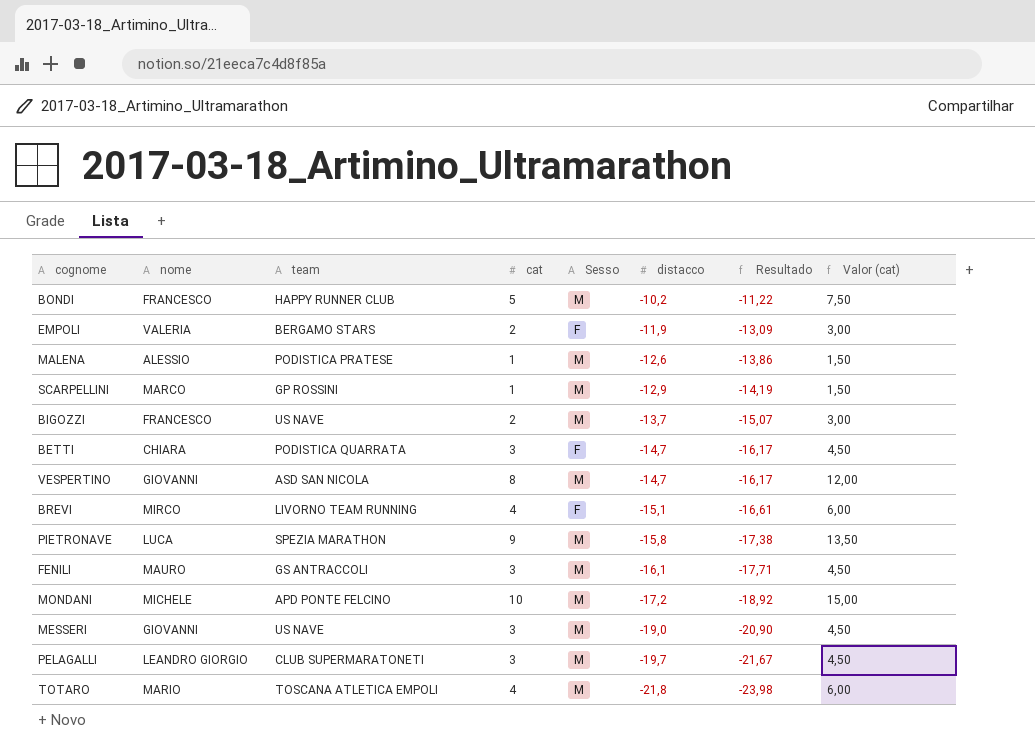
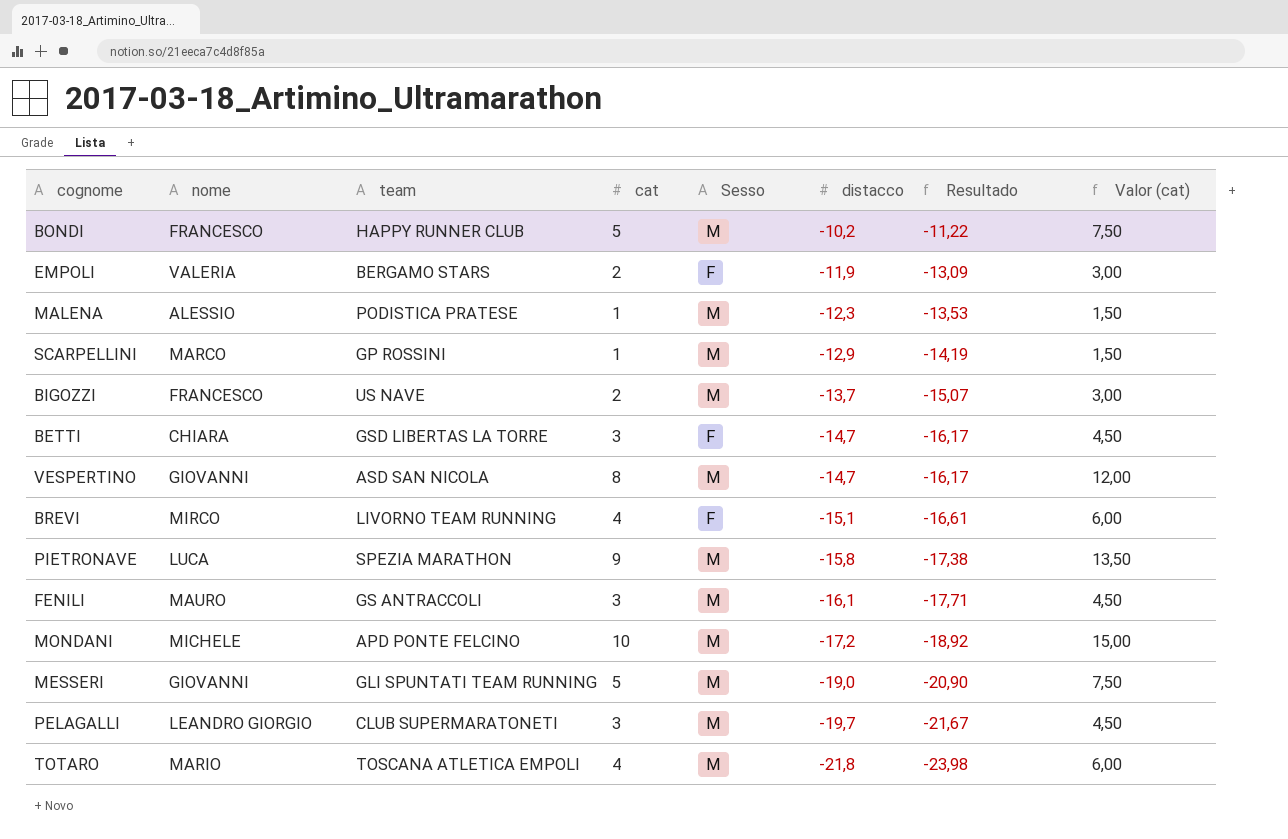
MALENA | distacco: -12,6 -> -12,3
MALENA | Resultado: -13,86 -> -13,53
BETTI | team: PODISTICA QUARRATA -> GSD LIBERTAS LA TORRE
MESSERI | team: US NAVE -> GLI SPUNTATI TEAM RUNNING
MESSERI | cat: 3 -> 5
MESSERI | Valor (cat): 4,50 -> 7,50

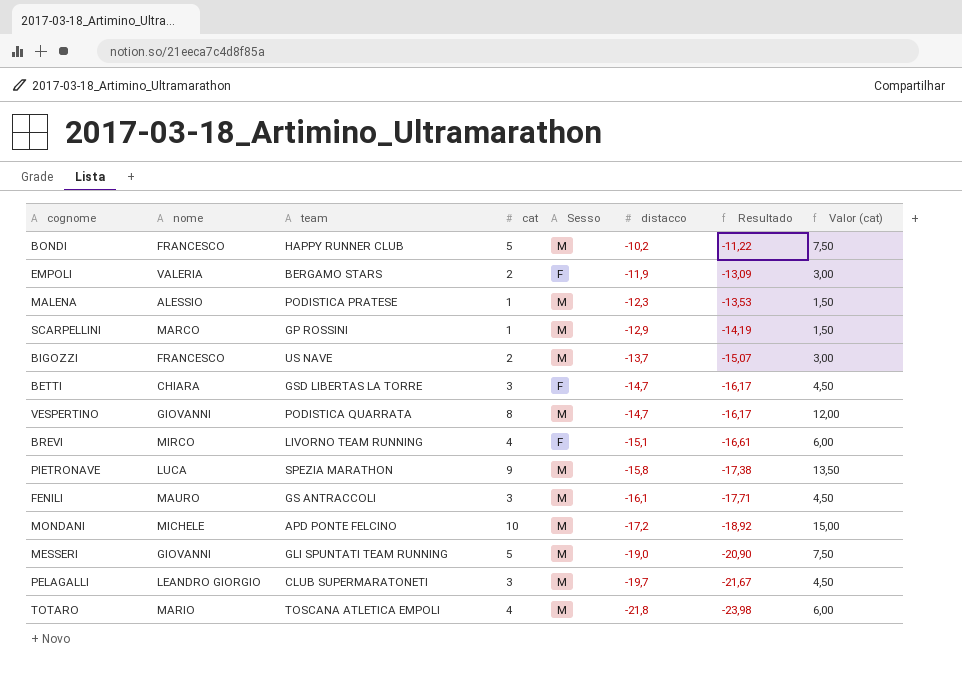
VESPERTINO | team: ASD SAN NICOLA -> PODISTICA QUARRATA

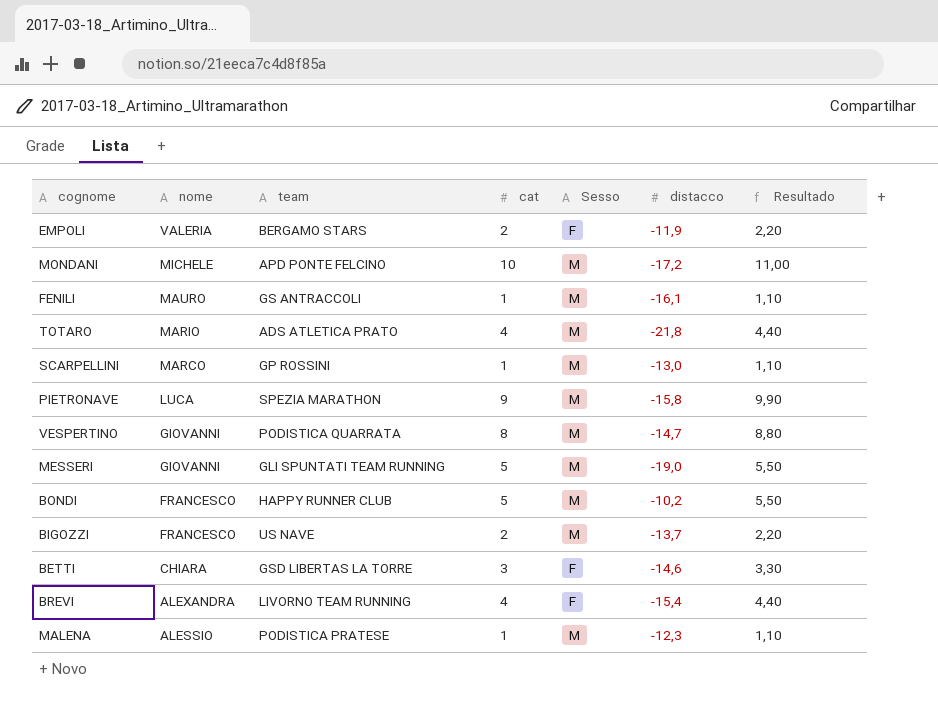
row order: distacco descending -> nome descending
column Valor (cat) | formula: [cat] * 1,5 -> none
column Resultado | formula: [distacco] * 1,1 -> [cat] * 1,1
row PELAGALLI: LEANDRO GIORGIO | CLUB SUPERMARATONETI | 3 | M | -19,7 | -21,67 | 4,50 -> none
FENILI | cat: 3 -> 1
TOTARO | team: TOSCANA ATLETICA EMPOLI -> ADS ATLETICA PRATO
SCARPELLINI | distacco: -12,9 -> -13,0
BETTI | distacco: -14,7 -> -14,6
BREVI | nome: MIRCO -> ALEXANDRA
BREVI | distacco: -15,1 -> -15,4

